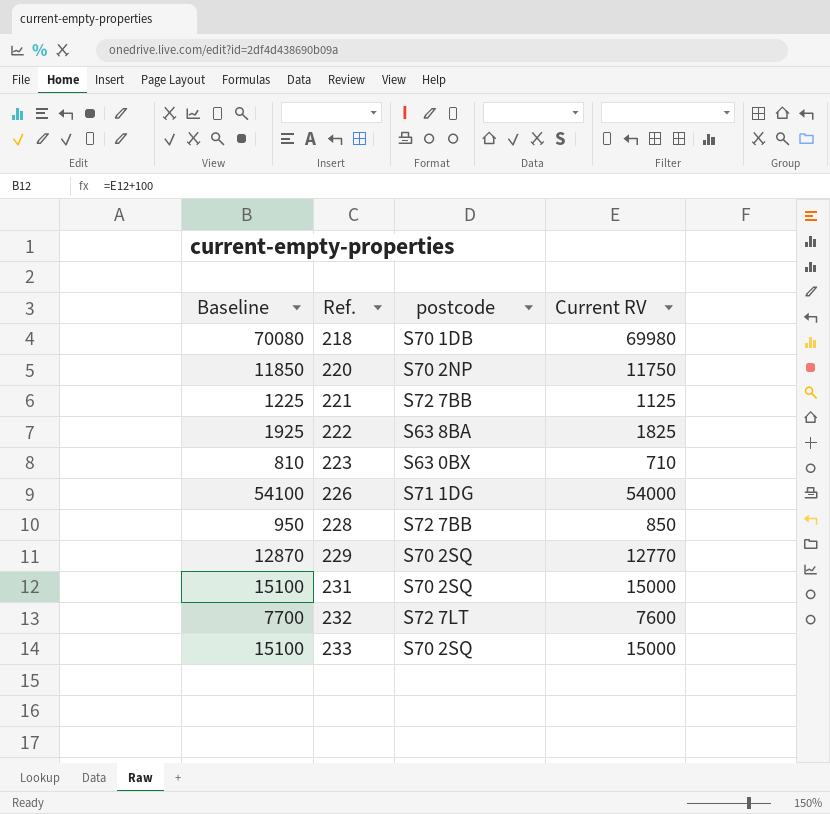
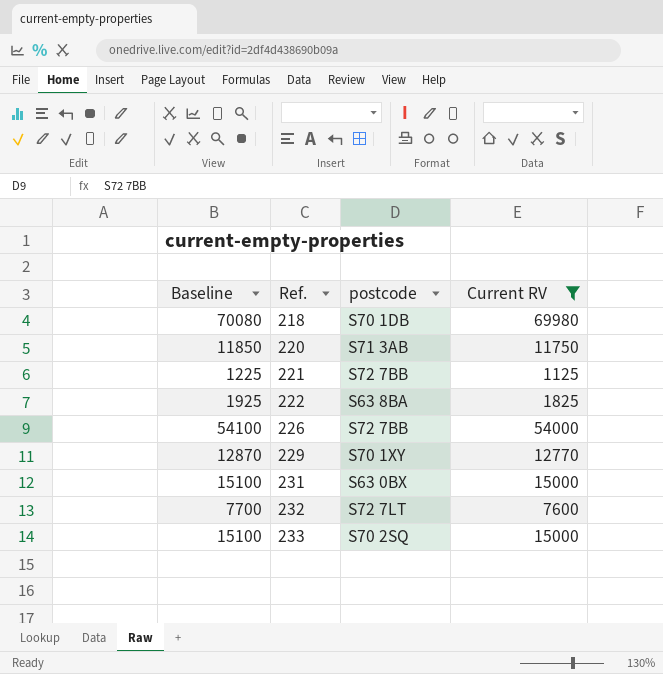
filter: none -> Current RV >= 1125
220 | postcode: S70 2NP -> S71 3AB
226 | postcode: S71 1DG -> S72 7BB
229 | postcode: S70 2SQ -> S70 1XY
231 | postcode: S70 2SQ -> S63 0BX

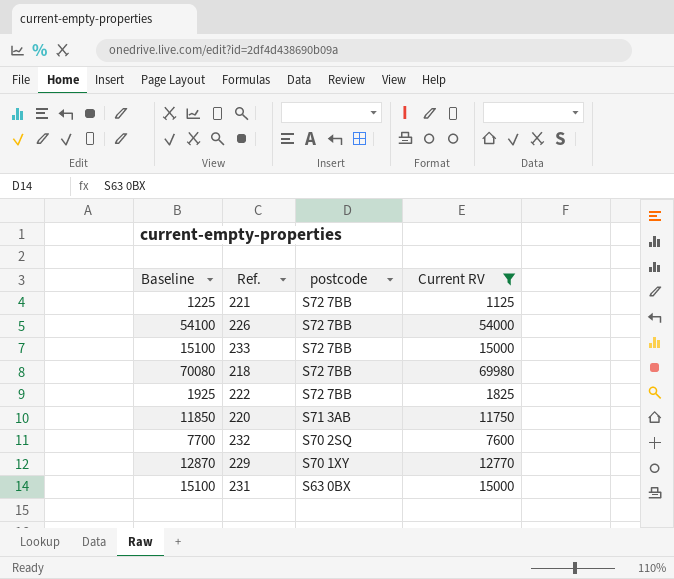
row order: Ref. ascending -> postcode descending
233 | postcode: S70 2SQ -> S72 7BB
218 | postcode: S70 1DB -> S72 7BB
222 | postcode: S63 8BA -> S72 7BB
232 | postcode: S72 7LT -> S70 2SQ

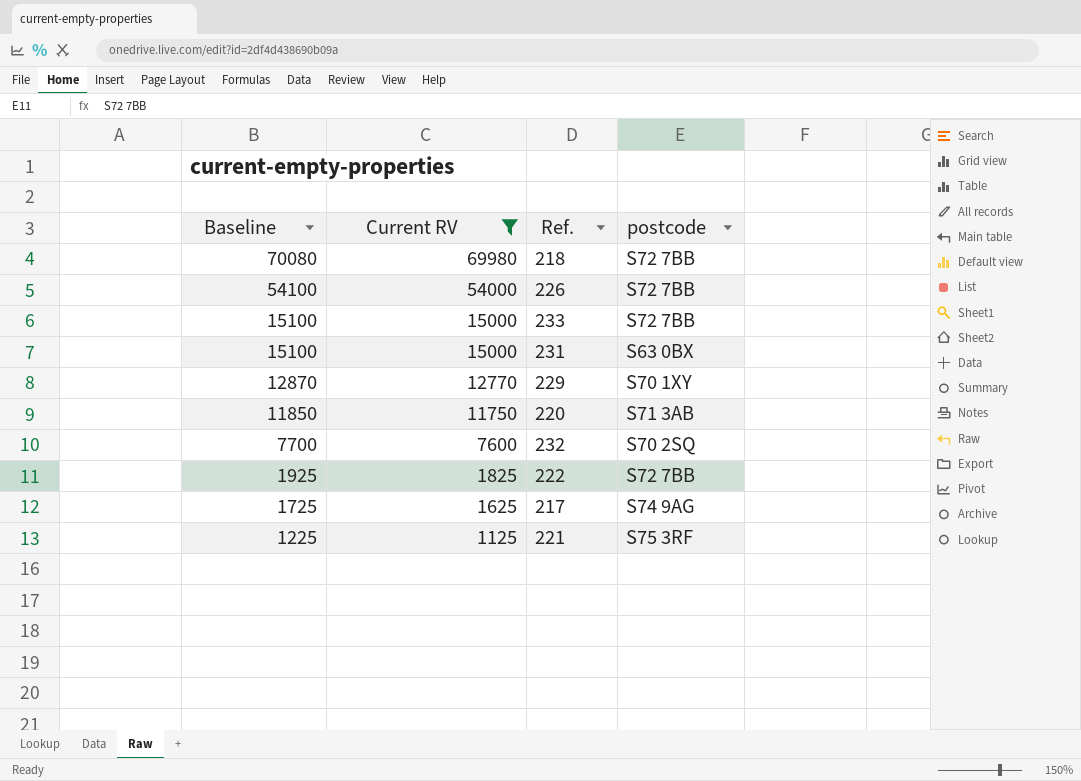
row order: postcode descending -> Baseline descending
column Current RV | position: 4 -> 2
row 217: none -> 1725 | 1625 | S74 9AG
221 | postcode: S72 7BB -> S75 3RF

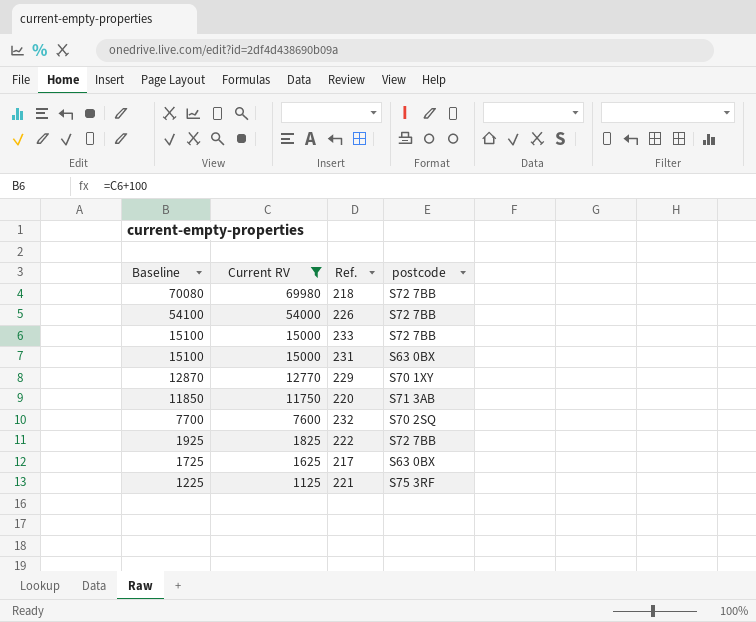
217 | postcode: S74 9AG -> S63 0BX

